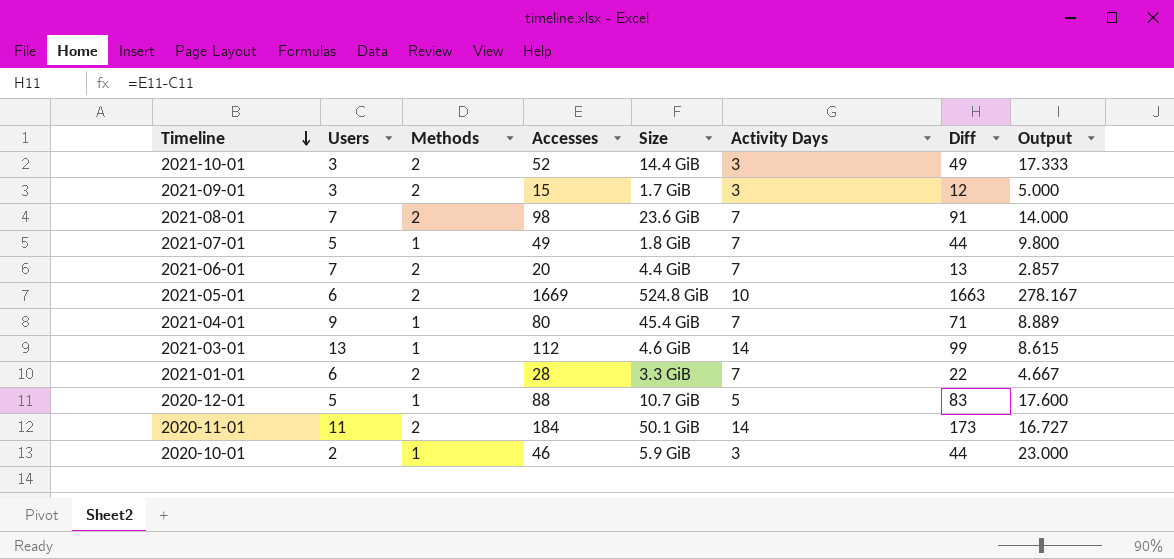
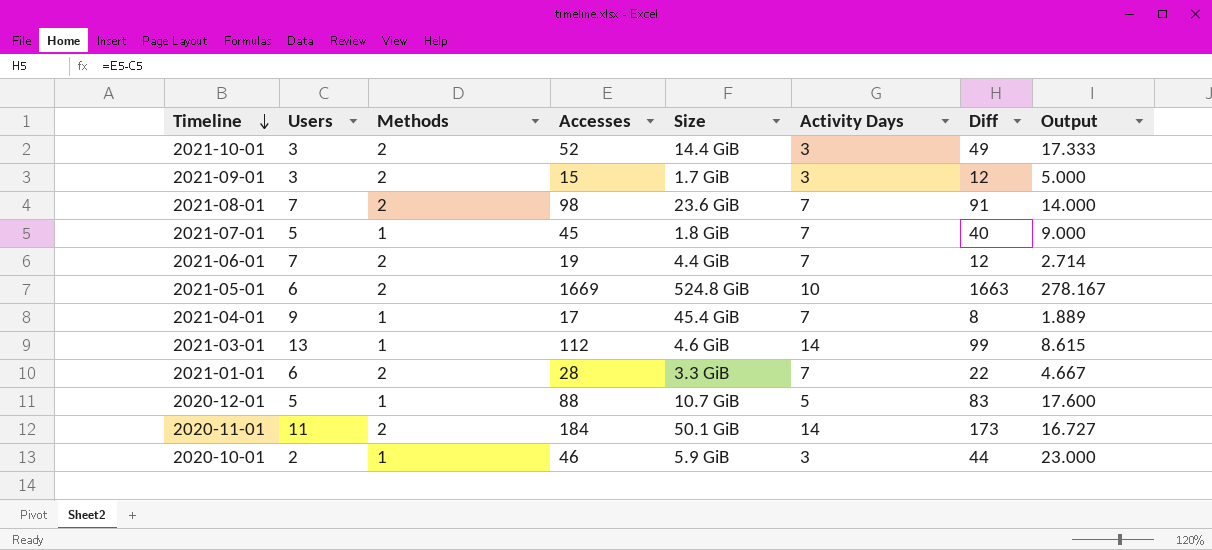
2021-07-01 | Accesses: 49 -> 45
2021-07-01 | Diff: 44 -> 40
2021-07-01 | Output: 9.800 -> 9.000
2021-06-01 | Accesses: 20 -> 19
2021-06-01 | Diff: 13 -> 12
2021-06-01 | Output: 2.857 -> 2.714
2021-04-01 | Accesses: 80 -> 17
2021-04-01 | Diff: 71 -> 8
2021-04-01 | Output: 8.889 -> 1.889

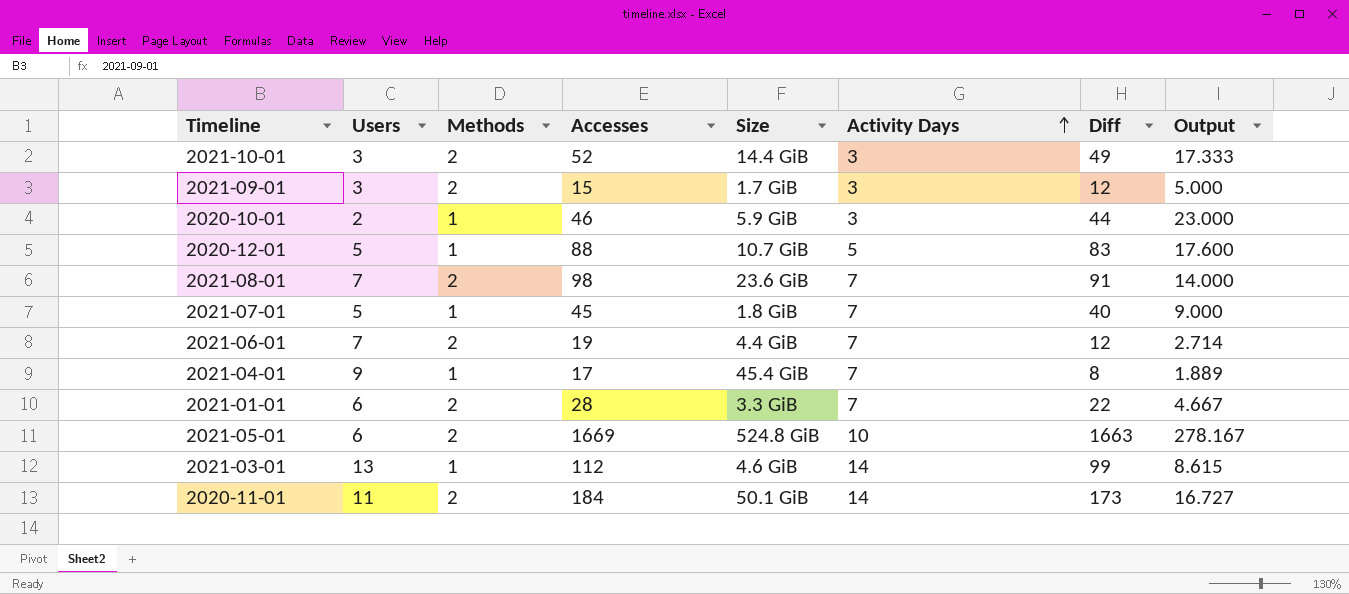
row order: Timeline descending -> Activity Days ascending

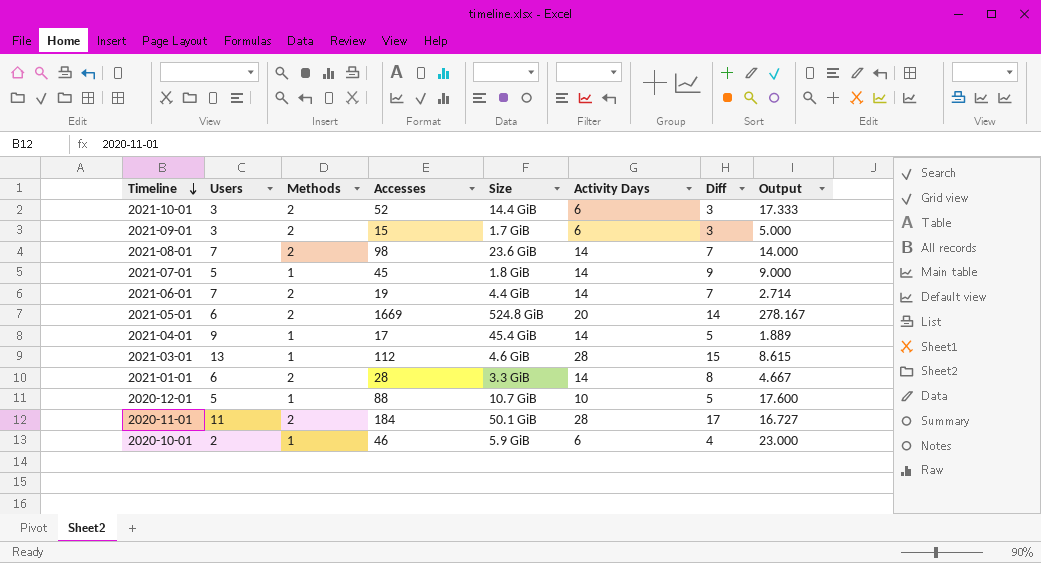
row order: Activity Days ascending -> Timeline descending
column Diff | formula: [Accesses] - [Users] -> [Activity Days] - [Users]
2021-10-01 | Activity Days: 3 -> 6
2021-09-01 | Activity Days: 3 -> 6
2021-08-01 | Activity Days: 7 -> 14
2021-07-01 | Activity Days: 7 -> 14
2021-06-01 | Activity Days: 7 -> 14
2021-05-01 | Activity Days: 10 -> 20
2021-04-01 | Activity Days: 7 -> 14
2021-03-01 | Activity Days: 14 -> 28
2021-01-01 | Activity Days: 7 -> 14
2020-12-01 | Activity Days: 5 -> 10
2020-11-01 | Activity Days: 14 -> 28
2020-10-01 | Activity Days: 3 -> 6

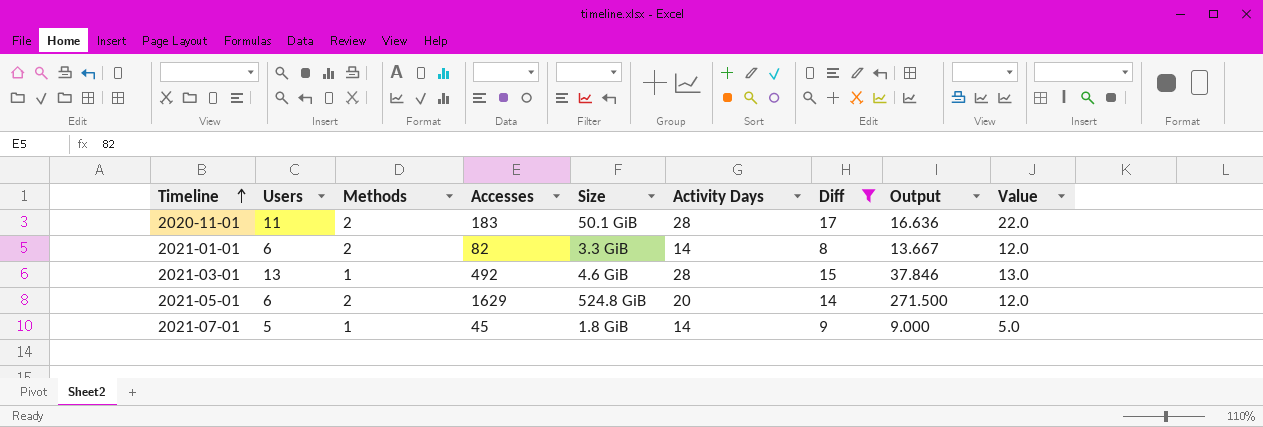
filter: none -> Diff >= 8
row order: Timeline descending -> Timeline ascending
column Value | formula: none -> [Users] * [Methods]
2020-11-01 | Accesses: 184 -> 183
2020-11-01 | Output: 16.727 -> 16.636
2021-01-01 | Accesses: 28 -> 82
2021-01-01 | Output: 4.667 -> 13.667
2021-03-01 | Accesses: 112 -> 492
2021-03-01 | Output: 8.615 -> 37.846
2021-05-01 | Accesses: 1669 -> 1629
2021-05-01 | Output: 278.167 -> 271.500

